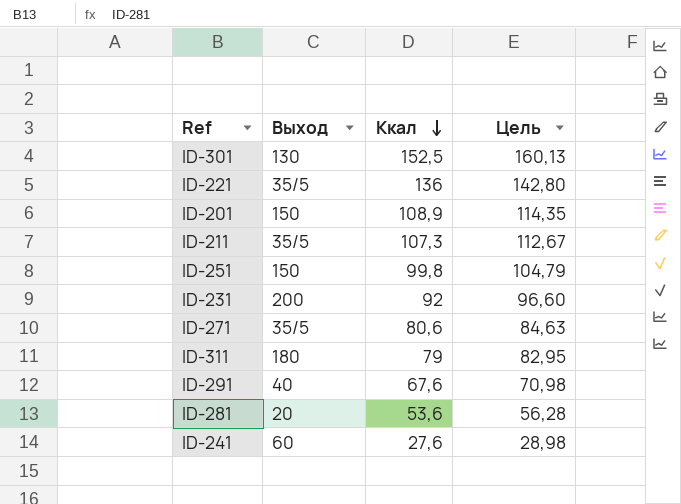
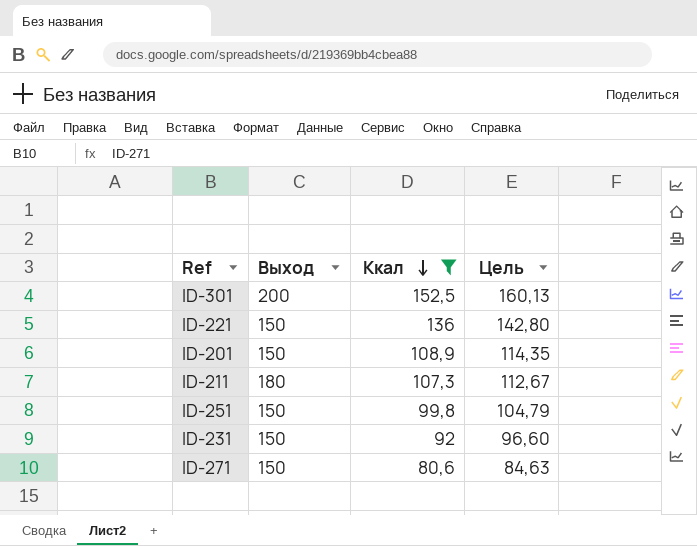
filter: none -> Ккал >= 80,6
ID-301 | Выход: 130 -> 200
ID-221 | Выход: 35/5 -> 150
ID-211 | Выход: 35/5 -> 180
ID-231 | Выход: 200 -> 150
ID-271 | Выход: 35/5 -> 150

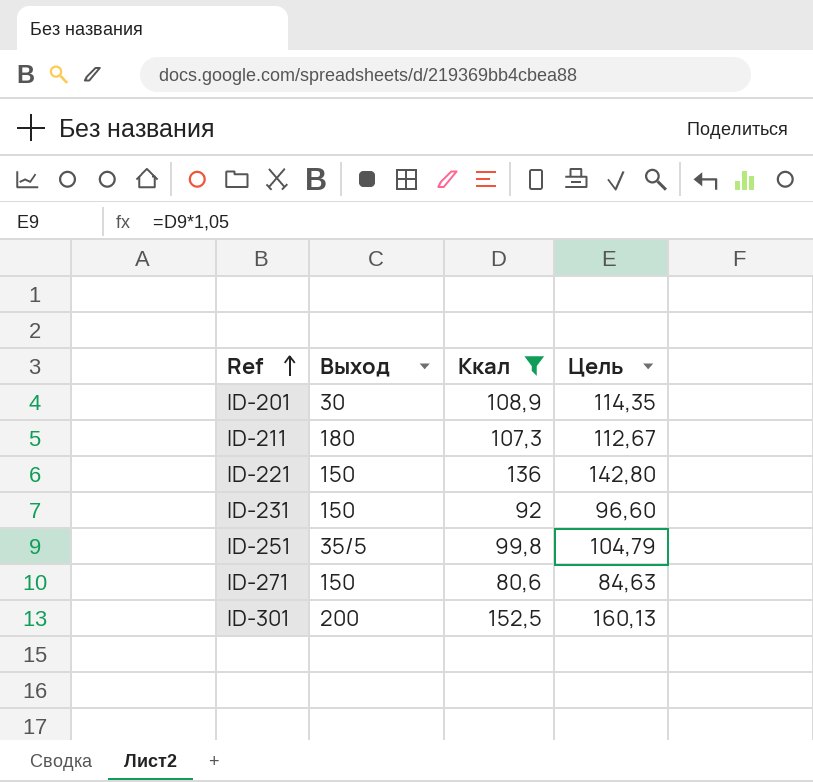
row order: Ккал descending -> Ref ascending
ID-201 | Выход: 150 -> 30
ID-251 | Выход: 150 -> 35/5

